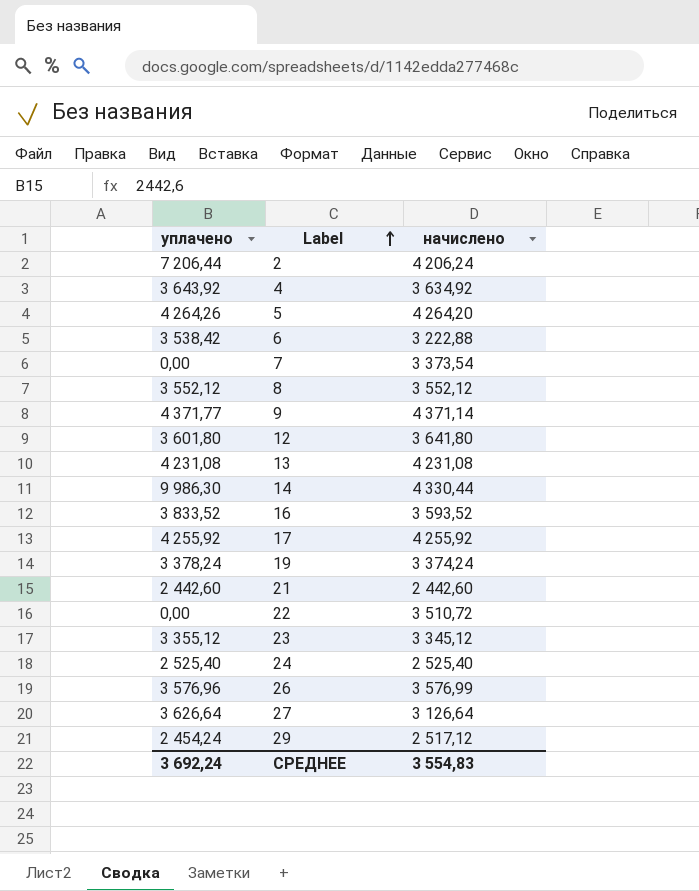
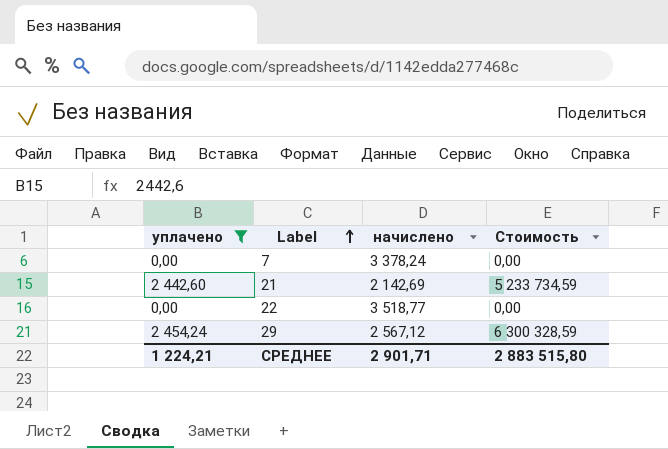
filter: none -> уплачено <= 2 454,24
column Стоимость | formula: none -> [уплачено] * [начислено]
7 | начислено: 3 373,54 -> 3 378,24
21 | начислено: 2 442,60 -> 2 142,69
22 | начислено: 3 510,72 -> 3 518,77
29 | начислено: 2 517,12 -> 2 567,12
СРЕДНЕЕ | уплачено: 3 692,24 -> 1 224,21
СРЕДНЕЕ | начислено: 3 554,83 -> 2 901,71

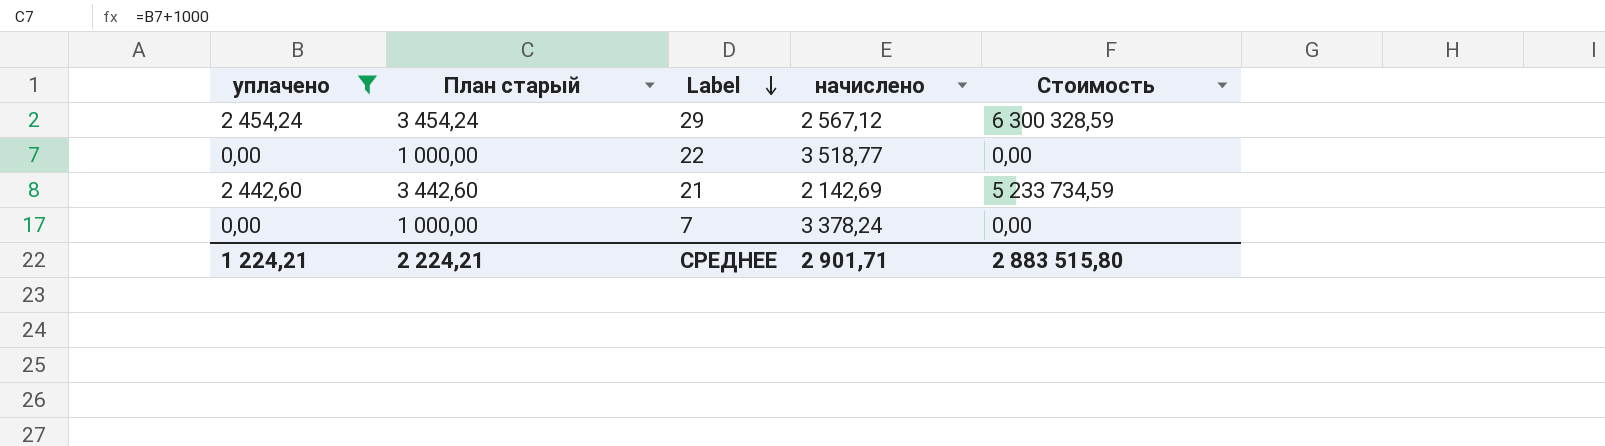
row order: Label ascending -> Label descending
column План старый | formula: none -> [уплачено] + 1000

